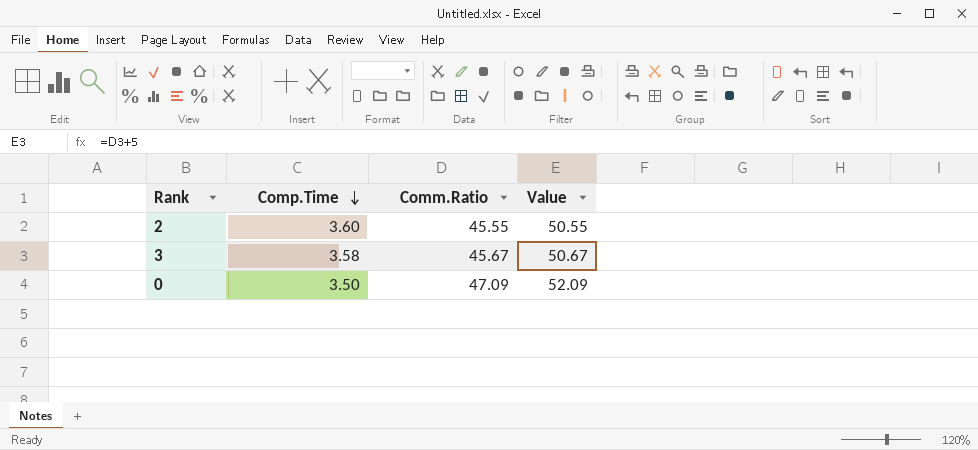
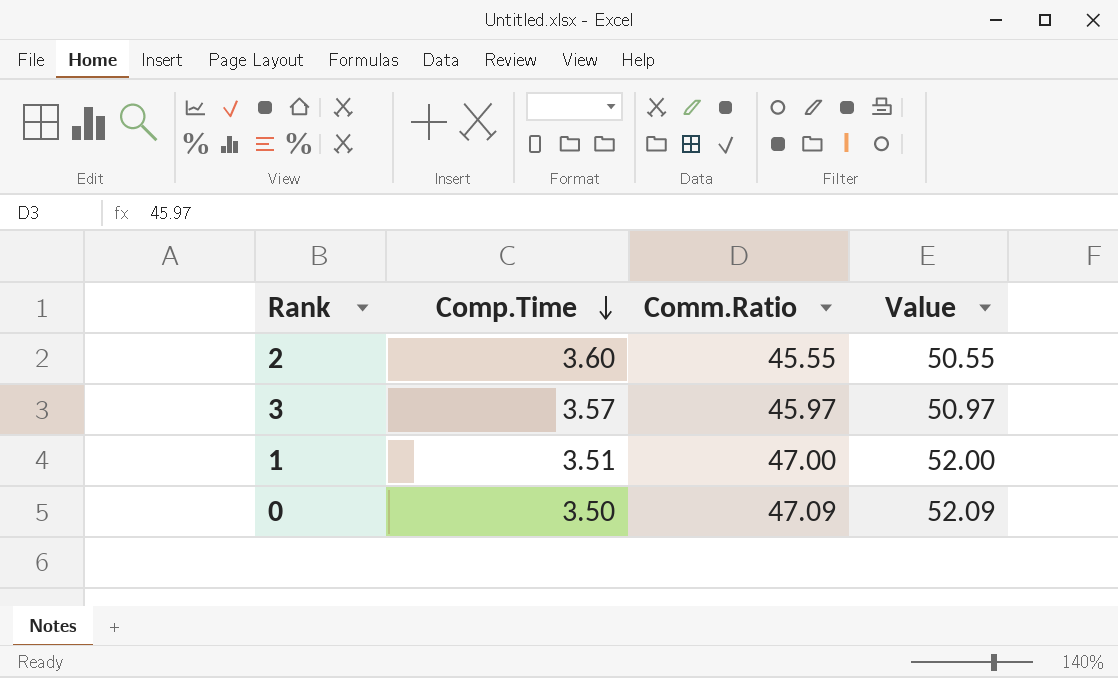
3 | Comp.Time: 3.58 -> 3.57
3 | Comm.Ratio: 45.67 -> 45.97
3 | Value: 50.67 -> 50.97
row 1: none -> 3.51 | 47.00 | 52.00

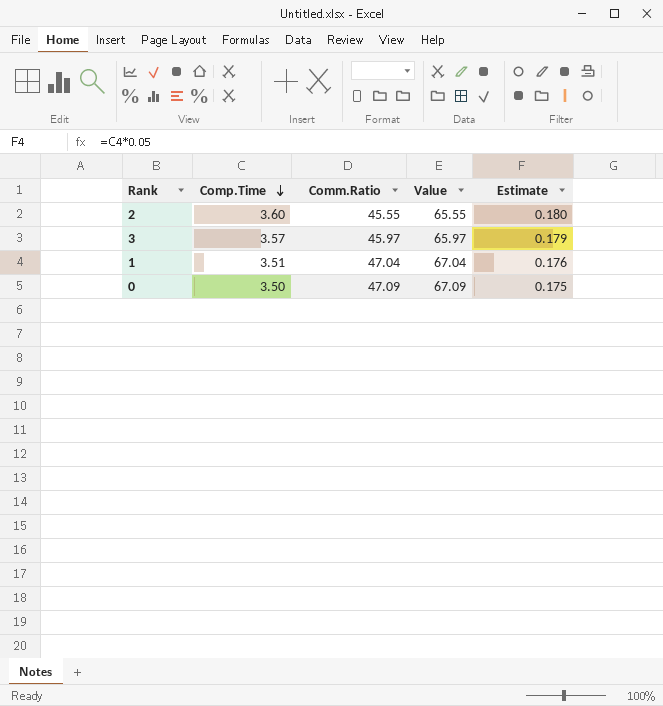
column Value | formula: [Comm.Ratio] + 5 -> [Comm.Ratio] + 20
column Estimate | formula: none -> [Comp.Time] * 0.05
1 | Comm.Ratio: 47.00 -> 47.04

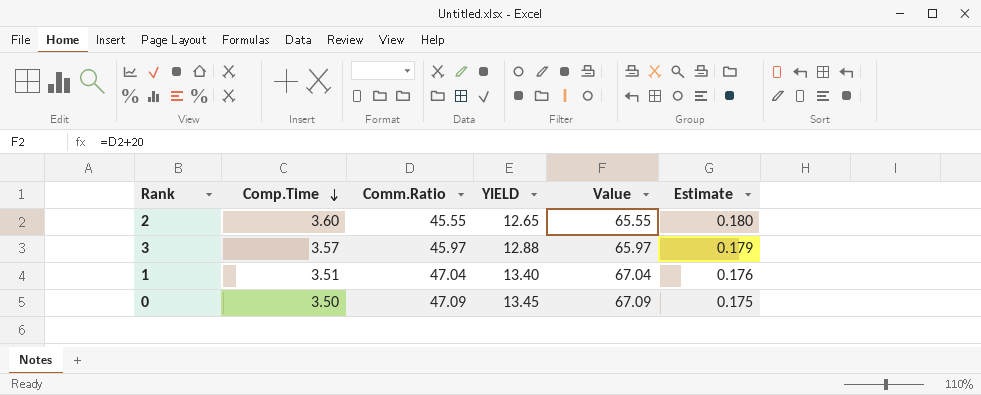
column YIELD | formula: none -> [Comm.Ratio] / [Comp.Time]

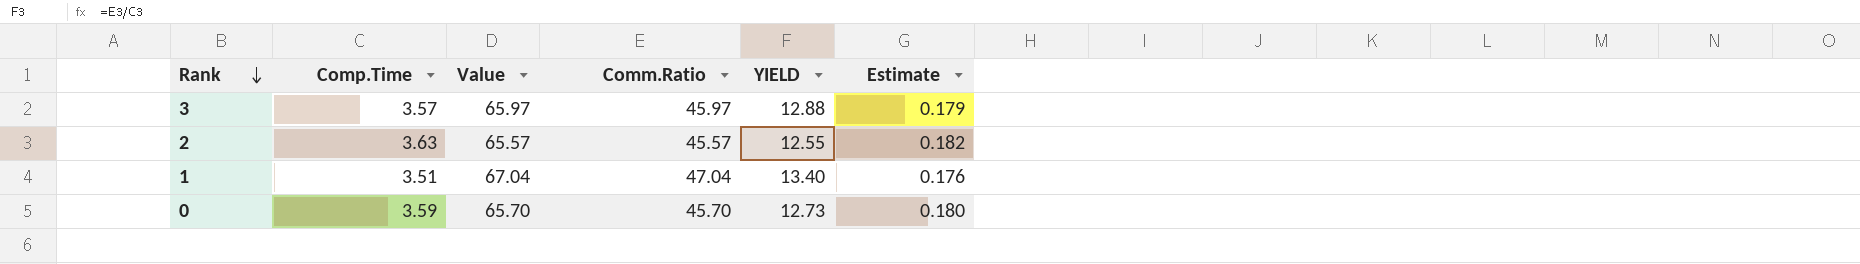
row order: Comp.Time descending -> Rank descending
column Value | position: 5 -> 3
2 | Comp.Time: 3.60 -> 3.63
2 | Value: 65.55 -> 65.57
2 | Comm.Ratio: 45.55 -> 45.57
2 | YIELD: 12.65 -> 12.55
2 | Estimate: 0.180 -> 0.182
0 | Comp.Time: 3.50 -> 3.59
0 | Value: 67.09 -> 65.70
0 | Comm.Ratio: 47.09 -> 45.70
0 | YIELD: 13.45 -> 12.73
0 | Estimate: 0.175 -> 0.180

